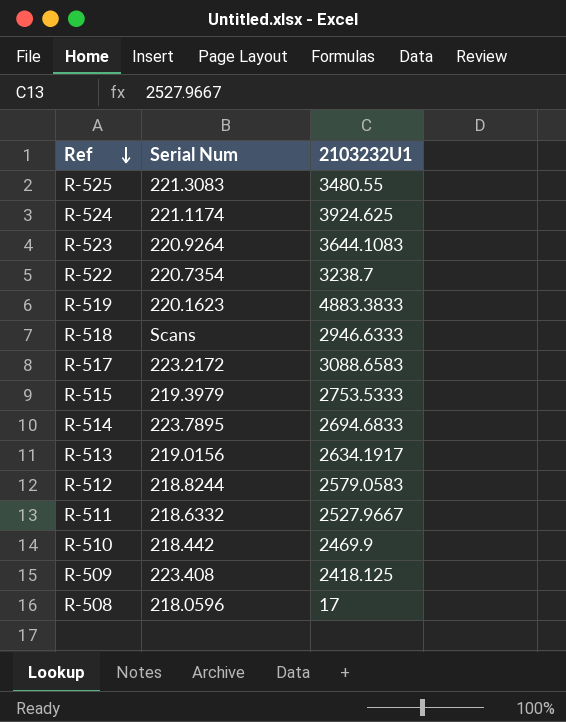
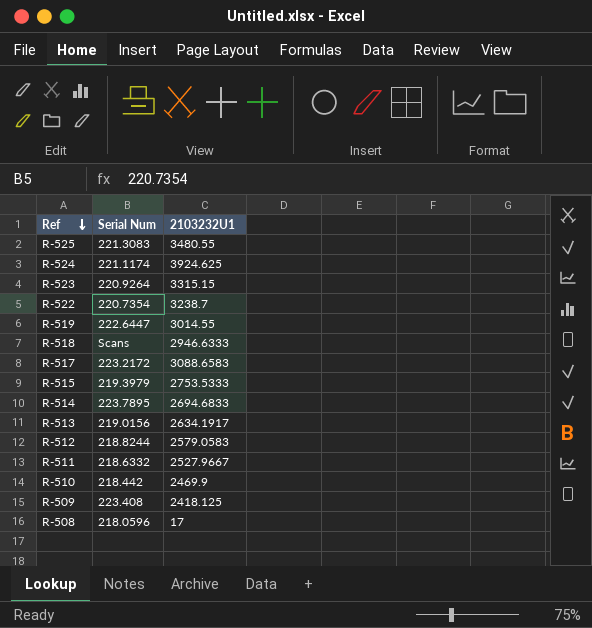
R-523 | 2103232U1: 3644.1083 -> 3315.15
R-519 | Serial Num: 220.1623 -> 222.6447
R-519 | 2103232U1: 4883.3833 -> 3014.55

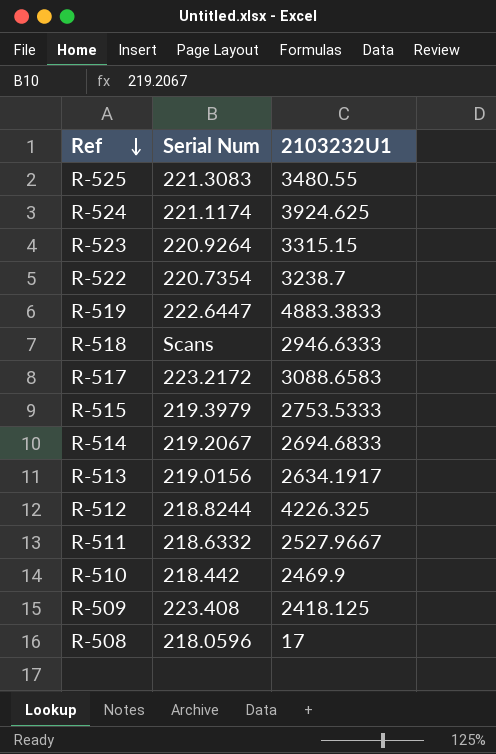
R-519 | 2103232U1: 3014.55 -> 4883.3833
R-514 | Serial Num: 223.7895 -> 219.2067
R-512 | 2103232U1: 2579.0583 -> 4226.325

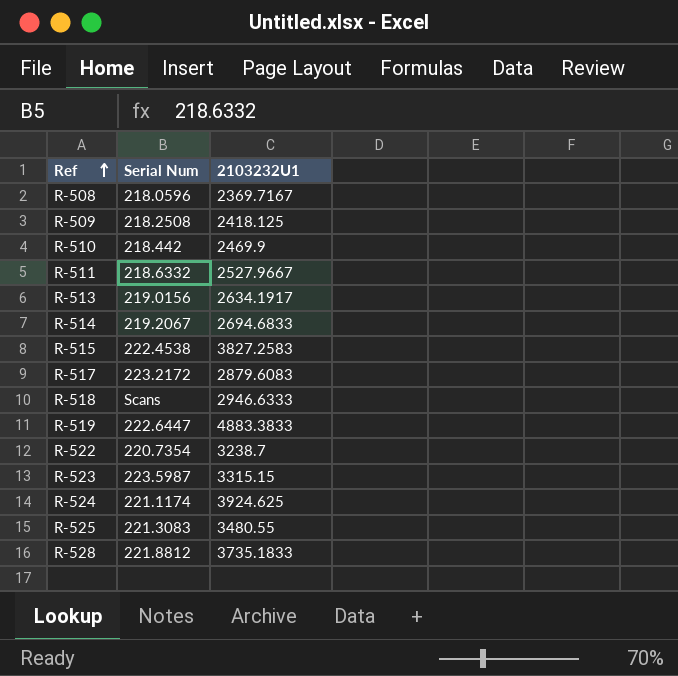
row order: Ref descending -> Ref ascending
row R-512: 218.8244 | 4226.325 -> none
R-508 | 2103232U1: 17 -> 2369.7167
R-509 | Serial Num: 223.408 -> 218.2508
R-515 | Serial Num: 219.3979 -> 222.4538
R-515 | 2103232U1: 2753.5333 -> 3827.2583
R-517 | 2103232U1: 3088.6583 -> 2879.6083
R-523 | Serial Num: 220.9264 -> 223.5987
row R-528: none -> 221.8812 | 3735.1833

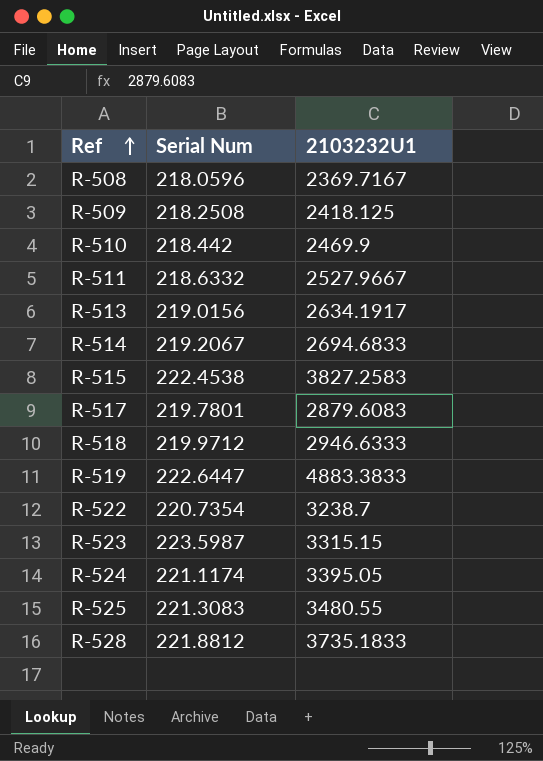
R-517 | Serial Num: 223.2172 -> 219.7801
R-518 | Serial Num: Scans -> 219.9712
R-524 | 2103232U1: 3924.625 -> 3395.05

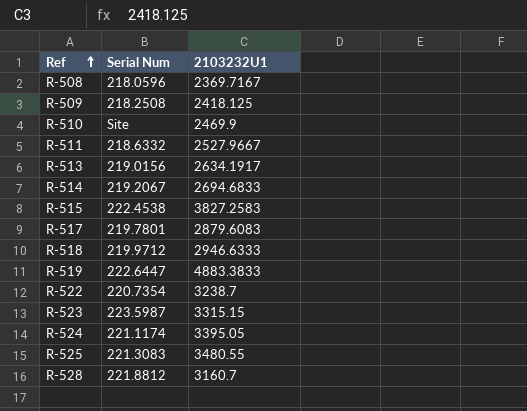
R-510 | Serial Num: 218.442 -> Site
R-528 | 2103232U1: 3735.1833 -> 3160.7

